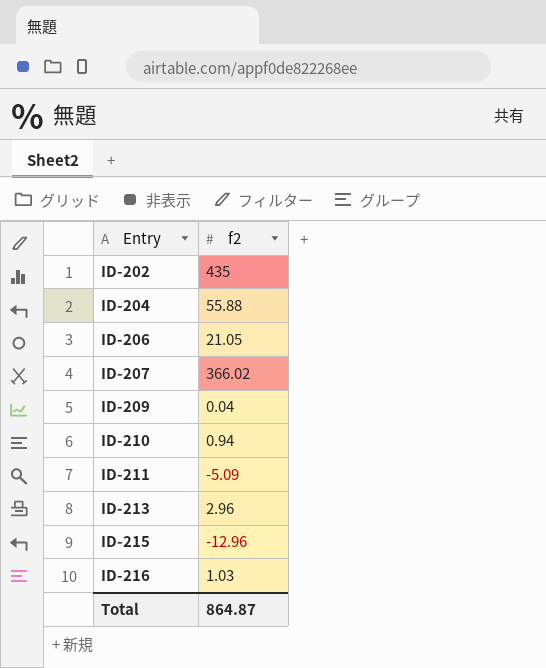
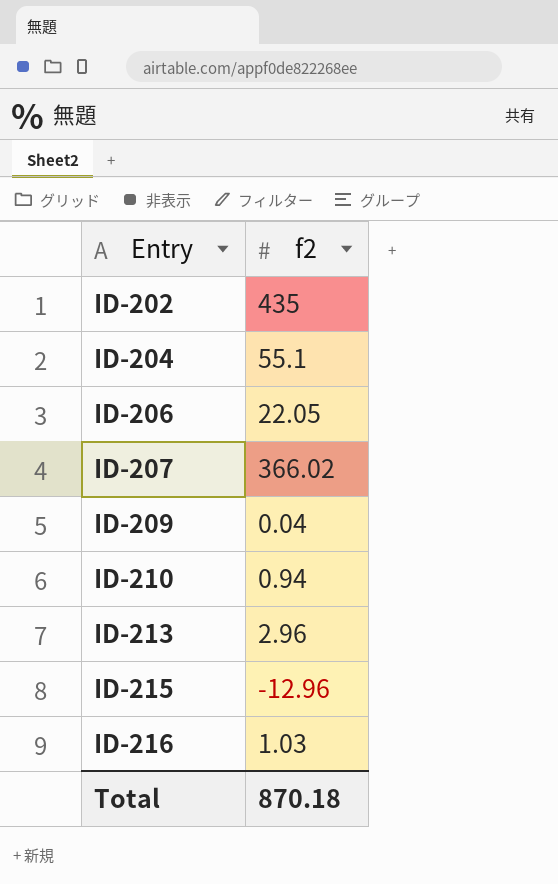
row ID-211: -5.09 -> none
ID-204 | f2: 55.88 -> 55.1
ID-206 | f2: 21.05 -> 22.05
Total | f2: 864.87 -> 870.18

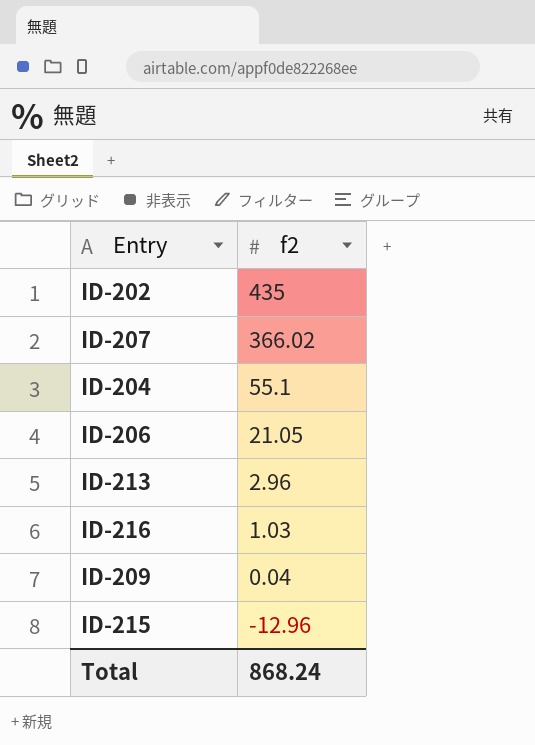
row order: Entry ascending -> f2 descending
row ID-210: 0.94 -> none
ID-206 | f2: 22.05 -> 21.05
Total | f2: 870.18 -> 868.24

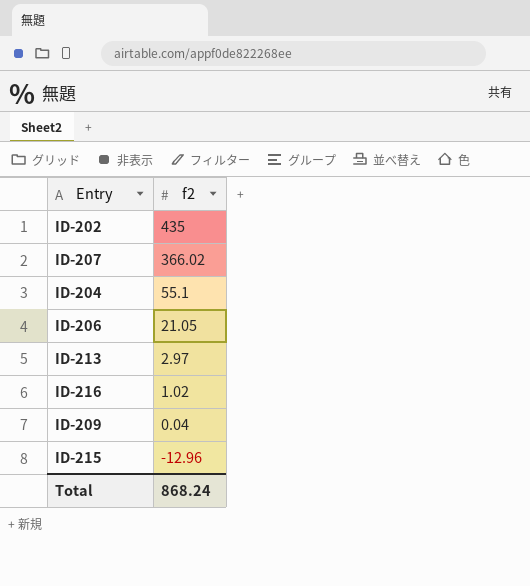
ID-213 | f2: 2.96 -> 2.97
ID-216 | f2: 1.03 -> 1.02

